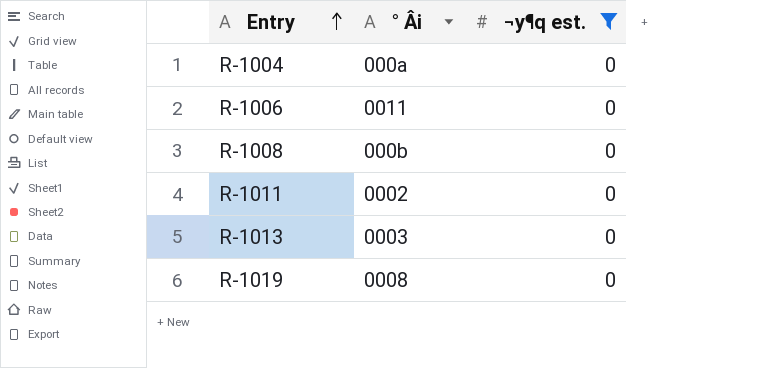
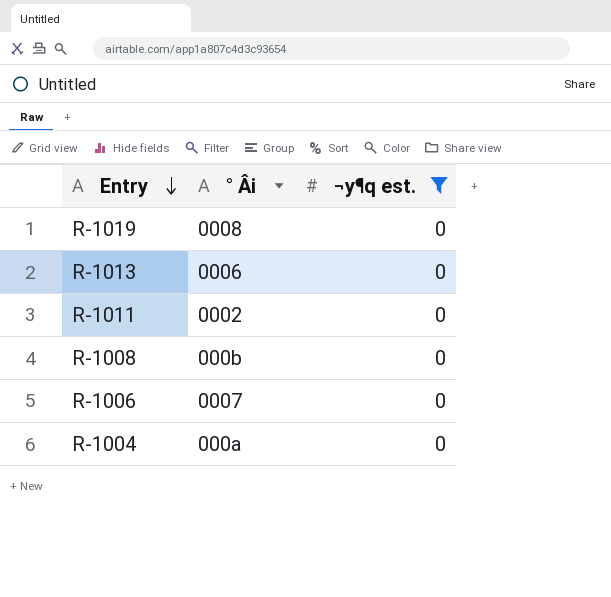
row order: Entry ascending -> Entry descending
R-1013 | ° Âi: 0003 -> 0006
R-1006 | ° Âi: 0011 -> 0007

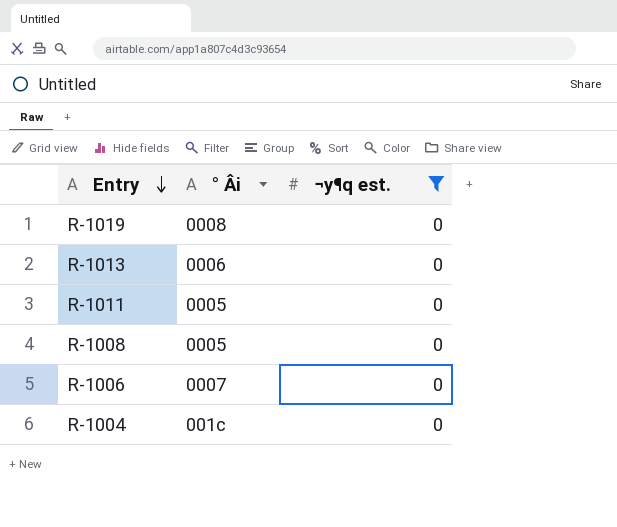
R-1011 | ° Âi: 0002 -> 0005
R-1008 | ° Âi: 000b -> 0005
R-1004 | ° Âi: 000a -> 001c

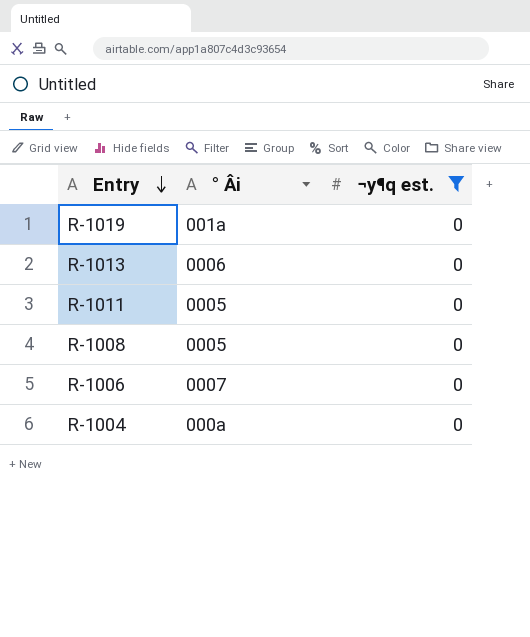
R-1019 | ° Âi: 0008 -> 001a
R-1004 | ° Âi: 001c -> 000a

